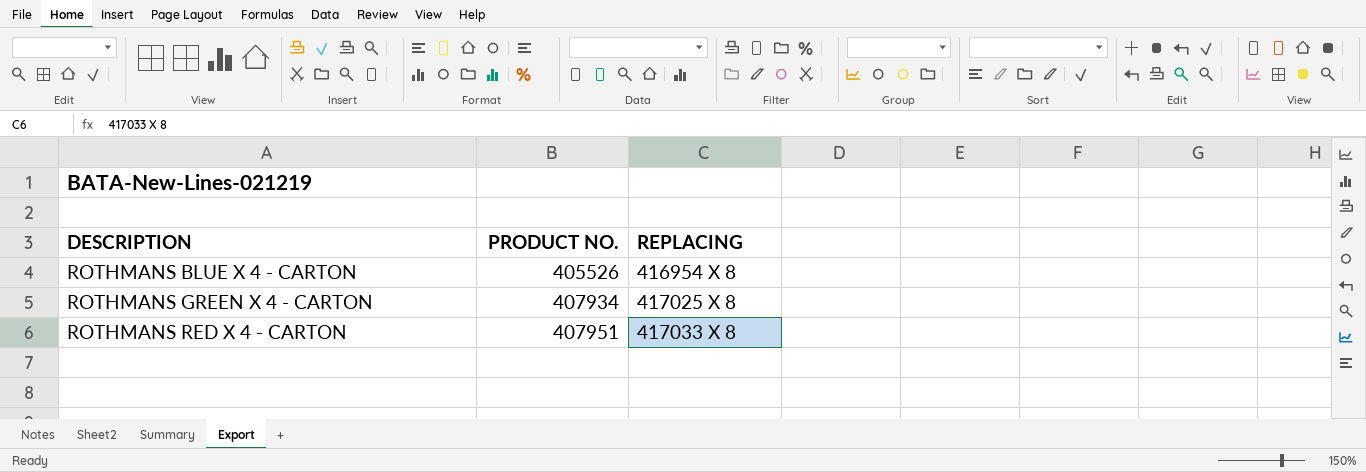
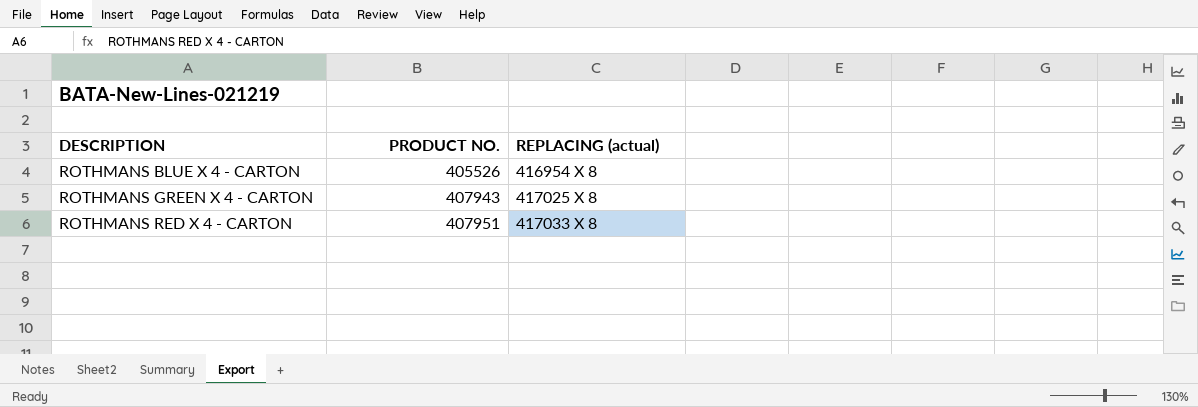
column name: REPLACING -> REPLACING (actual)
ROTHMANS GREEN X 4 - CARTON | PRODUCT NO.: 407934 -> 407943

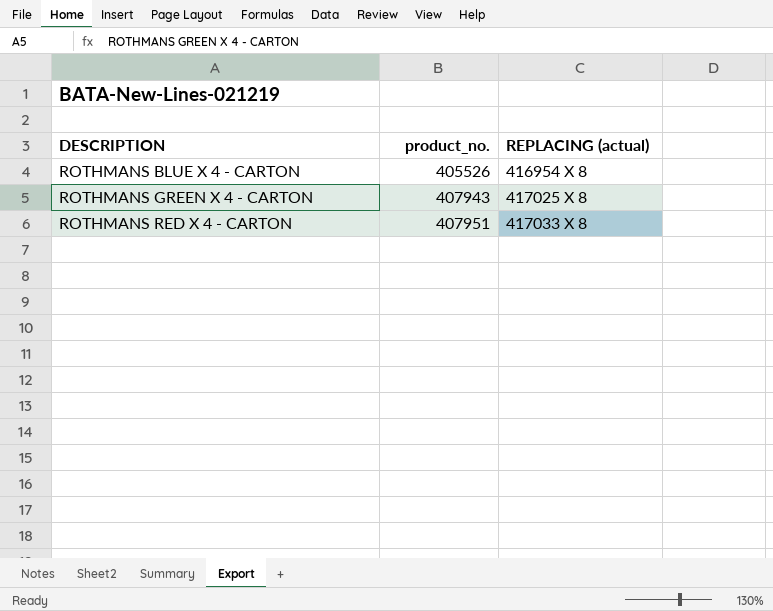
column name: PRODUCT NO. -> product_no.

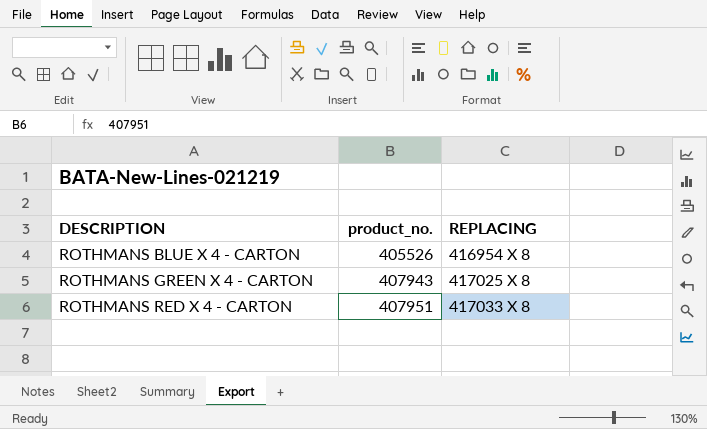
column name: REPLACING (actual) -> REPLACING

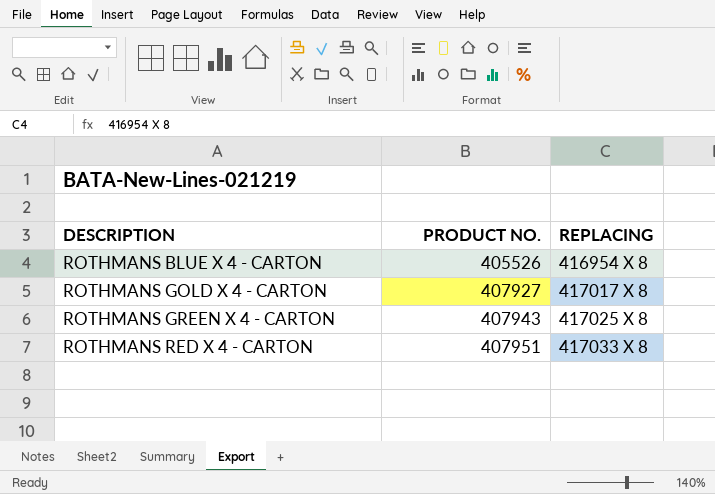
column name: product_no. -> PRODUCT NO.
row ROTHMANS GOLD X 4 - CARTON: none -> 407927 | 417017 X 8

